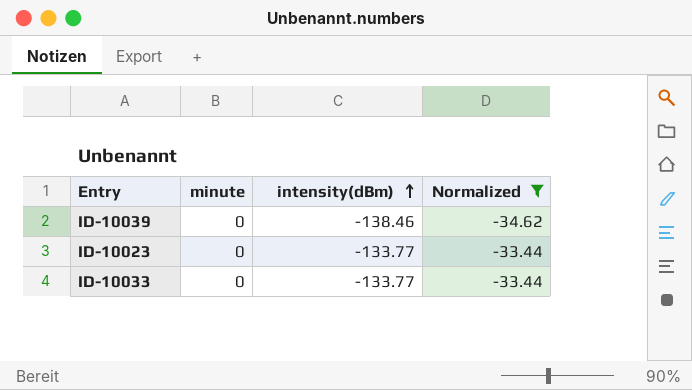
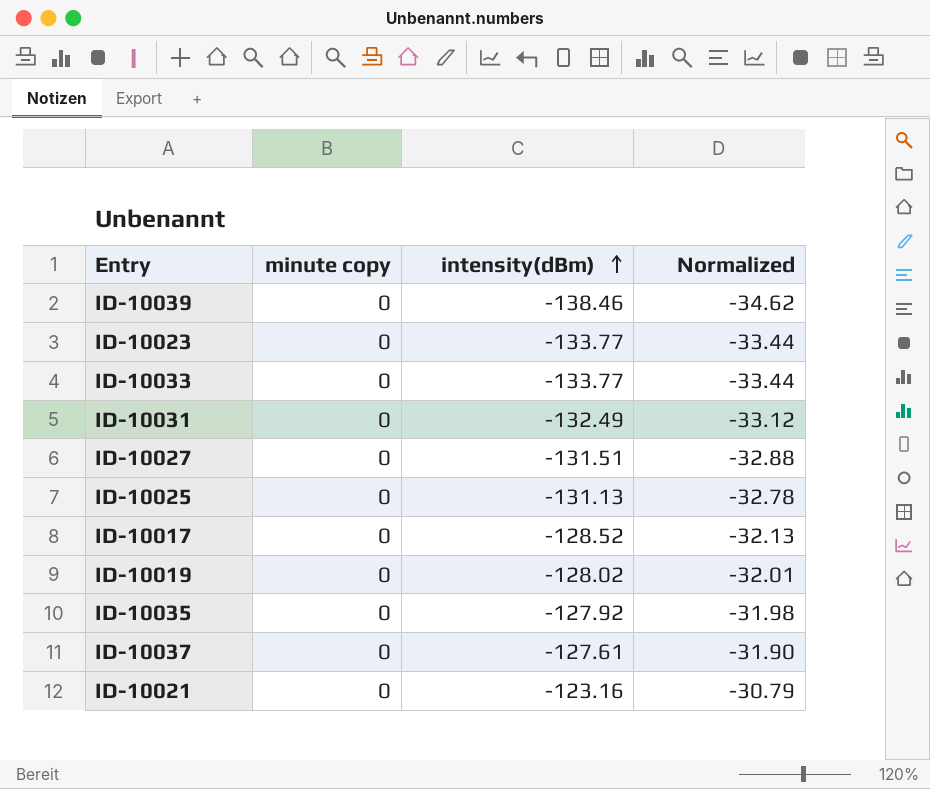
filter: Normalized <= -33.44 -> none
column name: minute -> minute copy

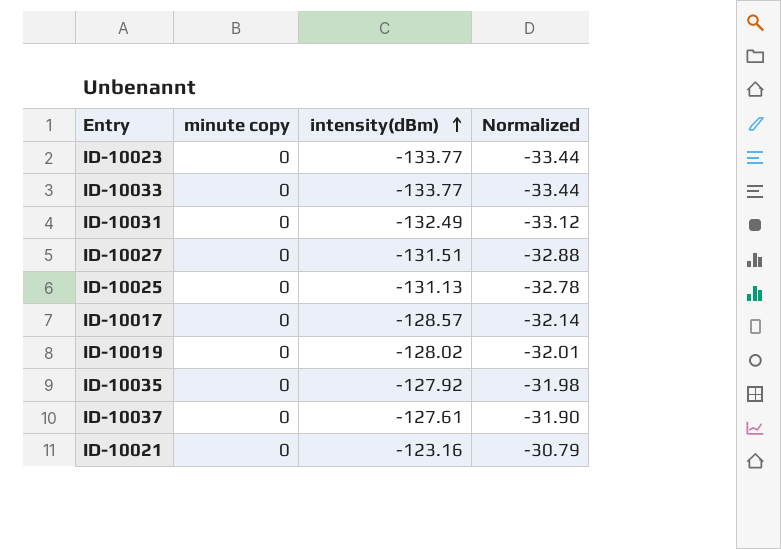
row ID-10039: 0 | -138.46 | -34.62 -> none
ID-10017 | intensity(dBm): -128.52 -> -128.57
ID-10017 | Normalized: -32.13 -> -32.14

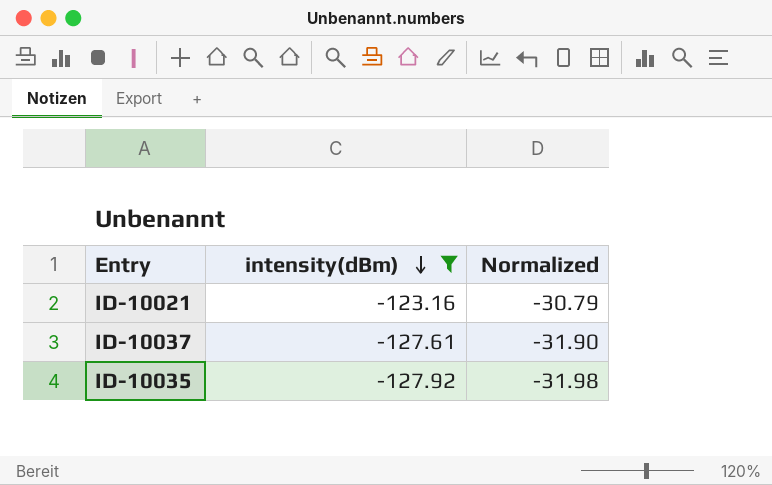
filter: none -> intensity(dBm) >= -127.92
row order: intensity(dBm) ascending -> intensity(dBm) descending
column minute copy | position: 2 -> none

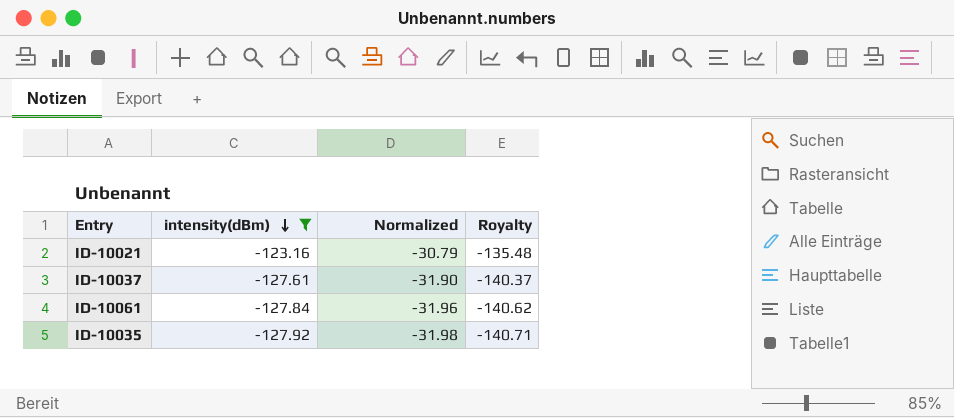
column Royalty | formula: none -> [intensity(dBm)] * 1.1
row ID-10061: none -> -127.84 | -31.96 | -140.62

